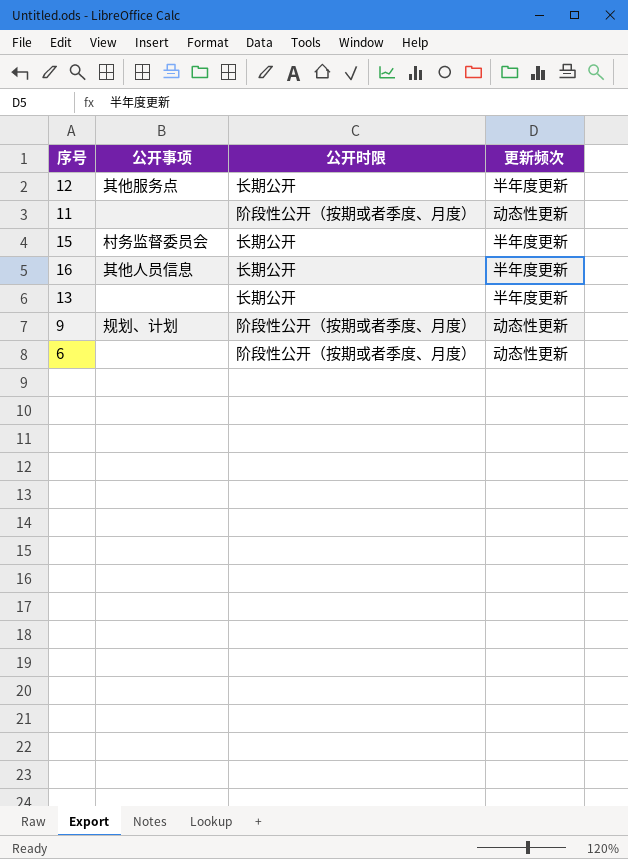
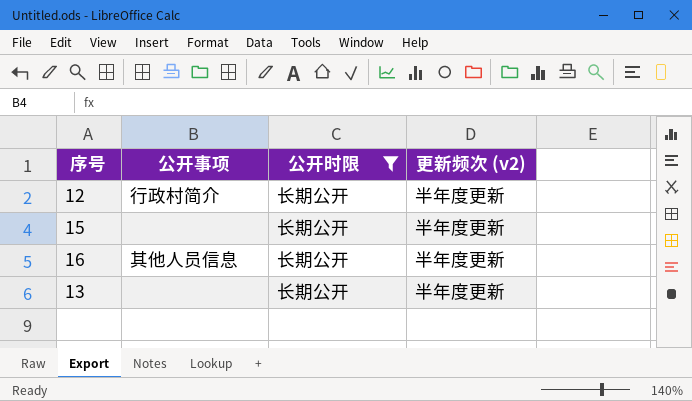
filter: none -> 公开时限 = 长期公开
column name: 更新频次 -> 更新频次 (v2)
12 | 公开事项: 其他服务点 -> 行政村简介
15 | 公开事项: 村务监督委员会 -> none

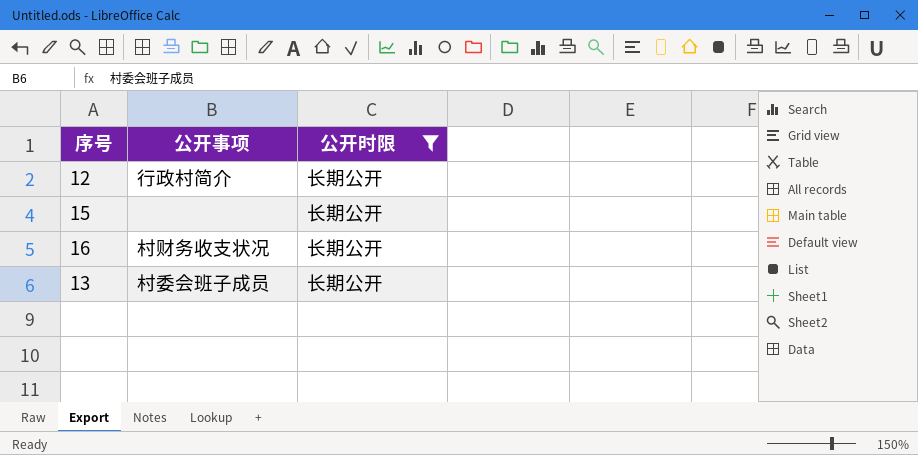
column 更新频次 (v2) | position: 4 -> none
16 | 公开事项: 其他人员信息 -> 村财务收支状况
13 | 公开事项: none -> 村委会班子成员

